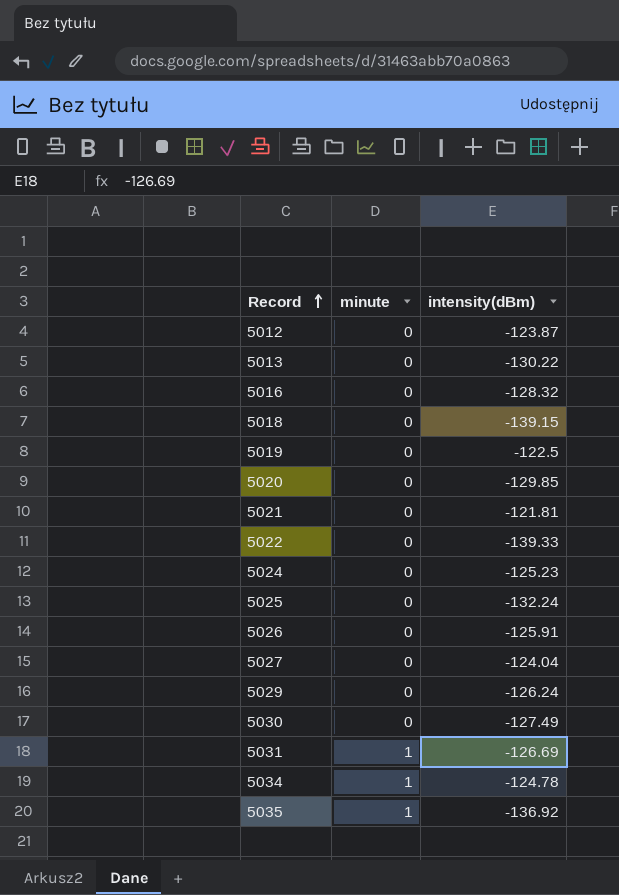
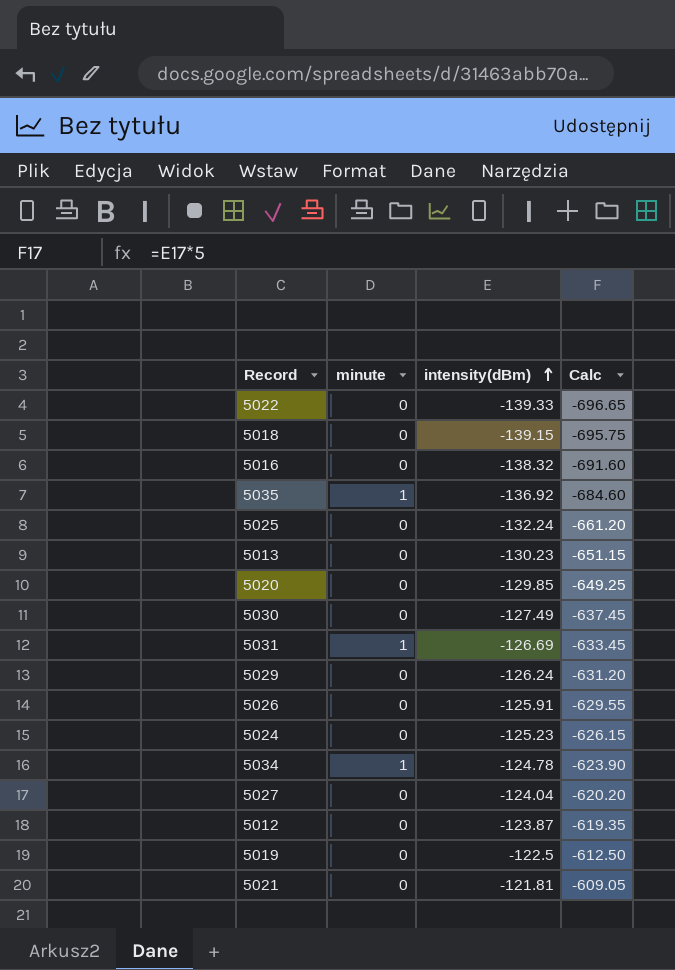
row order: Record ascending -> intensity(dBm) ascending
column Calc | formula: none -> [intensity(dBm)] * 5
5016 | intensity(dBm): -128.32 -> -138.32
5013 | intensity(dBm): -130.22 -> -130.23

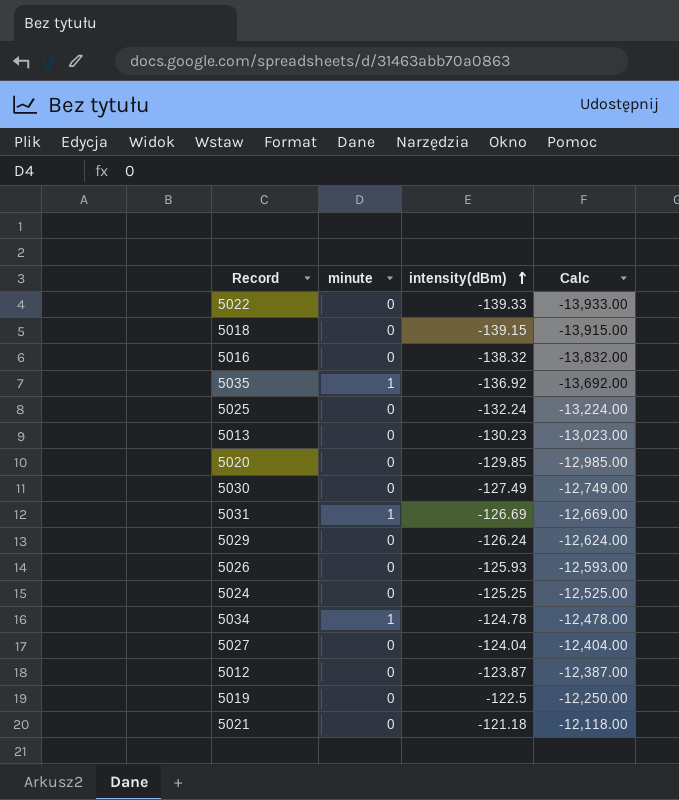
column Calc | formula: [intensity(dBm)] * 5 -> [intensity(dBm)] * 100
5026 | intensity(dBm): -125.91 -> -125.93
5024 | intensity(dBm): -125.23 -> -125.25
5021 | intensity(dBm): -121.81 -> -121.18

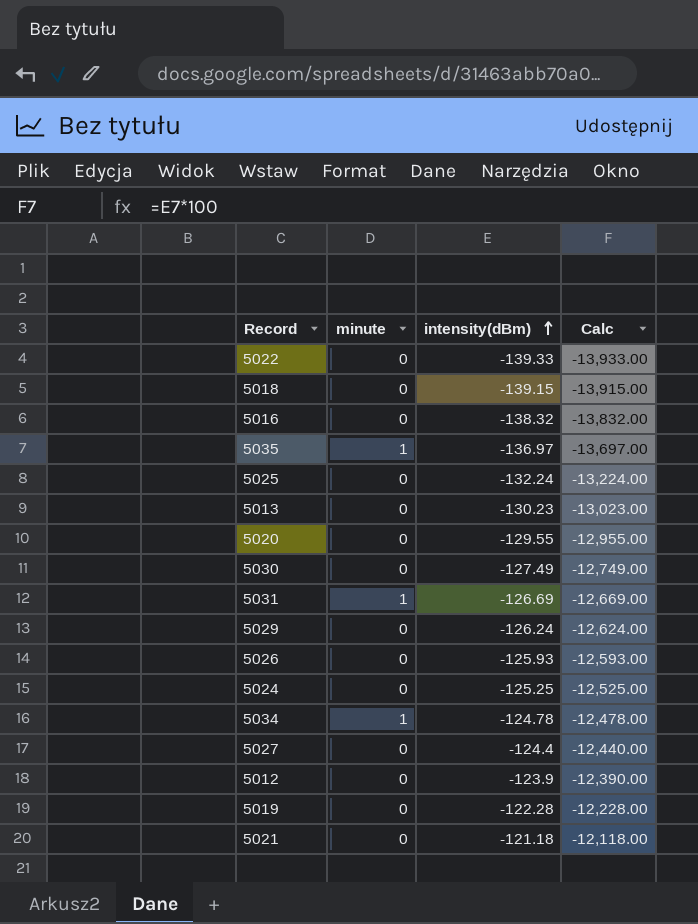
5035 | intensity(dBm): -136.92 -> -136.97
5035 | Calc: -13,692.00 -> -13,697.00
5020 | intensity(dBm): -129.85 -> -129.55
5020 | Calc: -12,985.00 -> -12,955.00
5027 | intensity(dBm): -124.04 -> -124.4
5027 | Calc: -12,404.00 -> -12,440.00
5012 | intensity(dBm): -123.87 -> -123.9
5012 | Calc: -12,387.00 -> -12,390.00
5019 | intensity(dBm): -122.5 -> -122.28
5019 | Calc: -12,250.00 -> -12,228.00

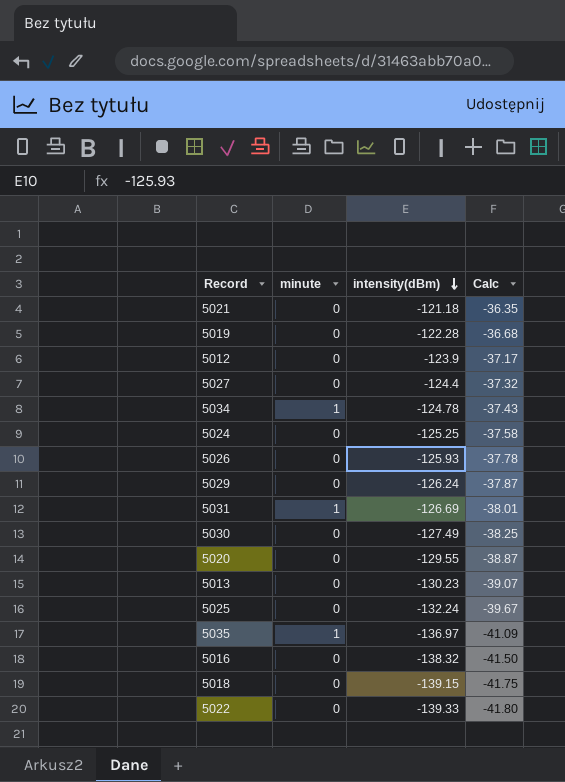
row order: intensity(dBm) ascending -> intensity(dBm) descending
column Calc | formula: [intensity(dBm)] * 100 -> [intensity(dBm)] * 0.3

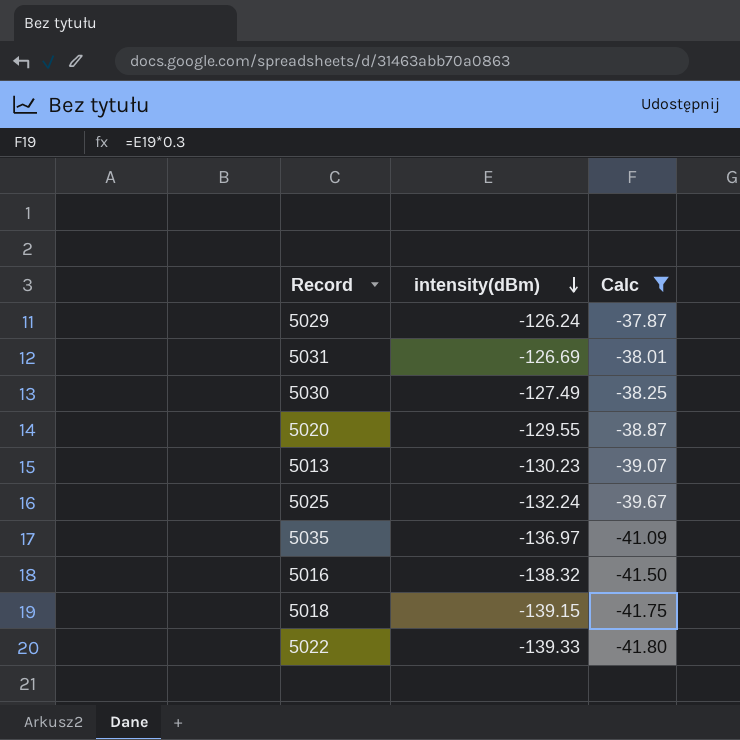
filter: none -> Calc <= -37.87
column minute | position: 2 -> none

